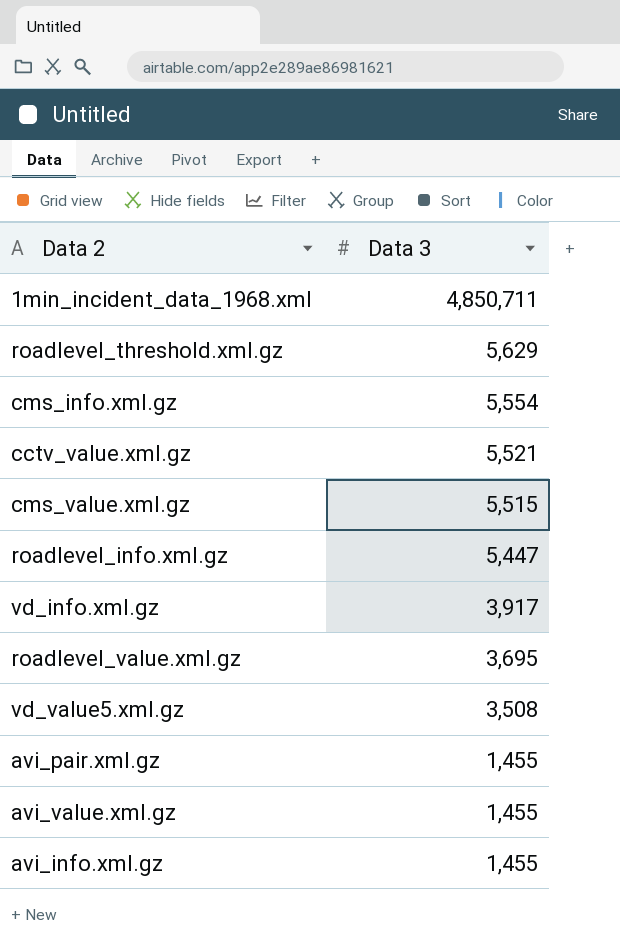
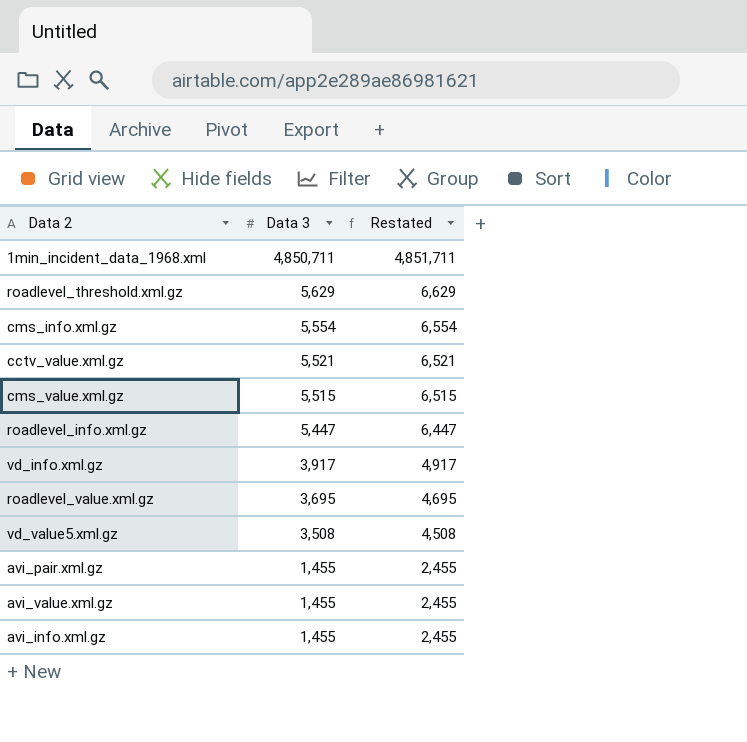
column Restated | formula: none -> [Data 3] + 1000

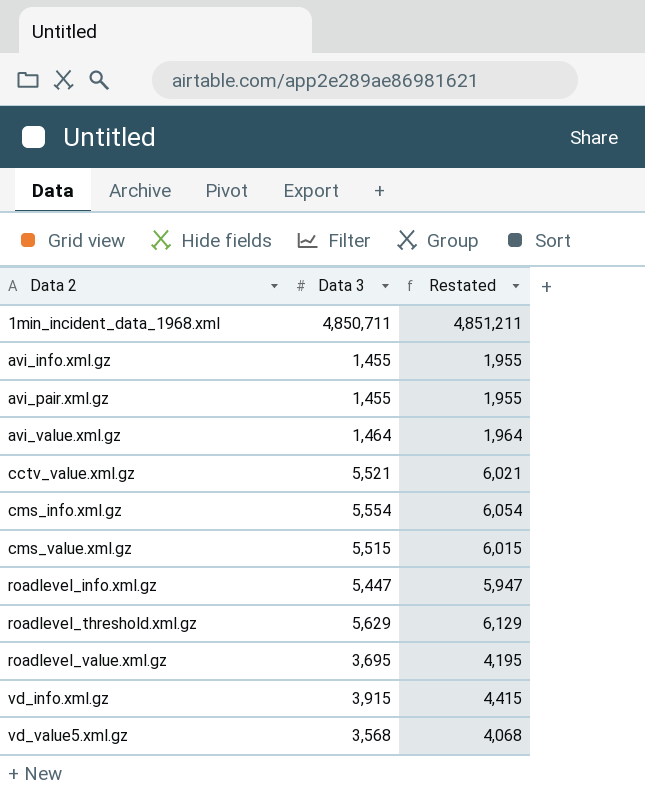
row order: Data 3 descending -> Data 2 ascending
column Restated | formula: [Data 3] + 1000 -> [Data 3] + 500
avi_value.xml.gz | Data 3: 1,455 -> 1,464
vd_info.xml.gz | Data 3: 3,917 -> 3,915
vd_value5.xml.gz | Data 3: 3,508 -> 3,568

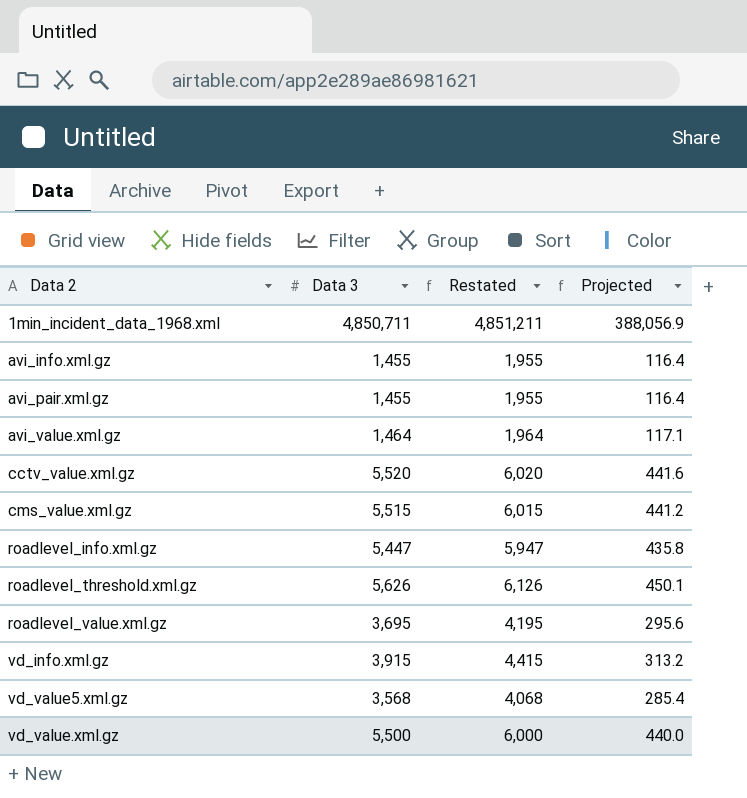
column Projected | formula: none -> [Data 3] * 0.08
row cms_info.xml.gz: 5,554 | 6,054 -> none
cctv_value.xml.gz | Data 3: 5,521 -> 5,520
cctv_value.xml.gz | Restated: 6,021 -> 6,020
roadlevel_threshold.xml.gz | Data 3: 5,629 -> 5,626
roadlevel_threshold.xml.gz | Restated: 6,129 -> 6,126
row vd_value.xml.gz: none -> 5,500 | 6,000 | 440.0

